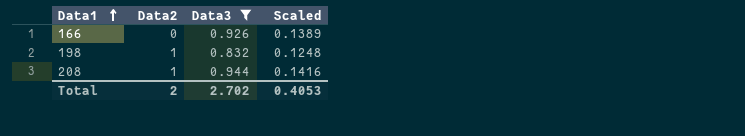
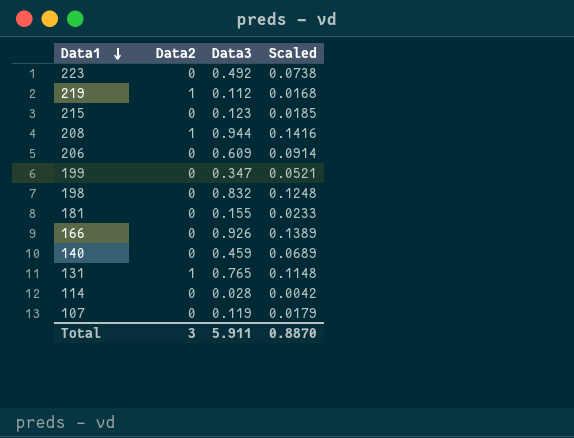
filter: Data3 >= 0.832 -> none
row order: Data1 ascending -> Data1 descending
198 | Data2: 1 -> 0
Total | Data2: 2 -> 3
Total | Data3: 2.702 -> 5.911
Total | Scaled: 0.4053 -> 0.8870

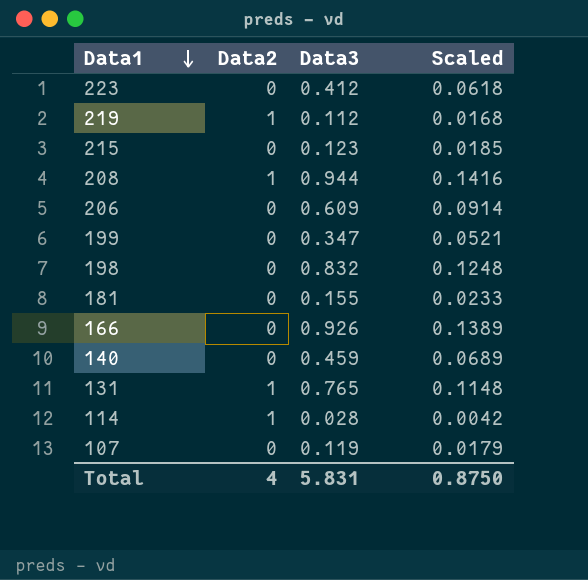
223 | Data3: 0.492 -> 0.412
223 | Scaled: 0.0738 -> 0.0618
114 | Data2: 0 -> 1
Total | Data2: 3 -> 4
Total | Data3: 5.911 -> 5.831
Total | Scaled: 0.8870 -> 0.8750

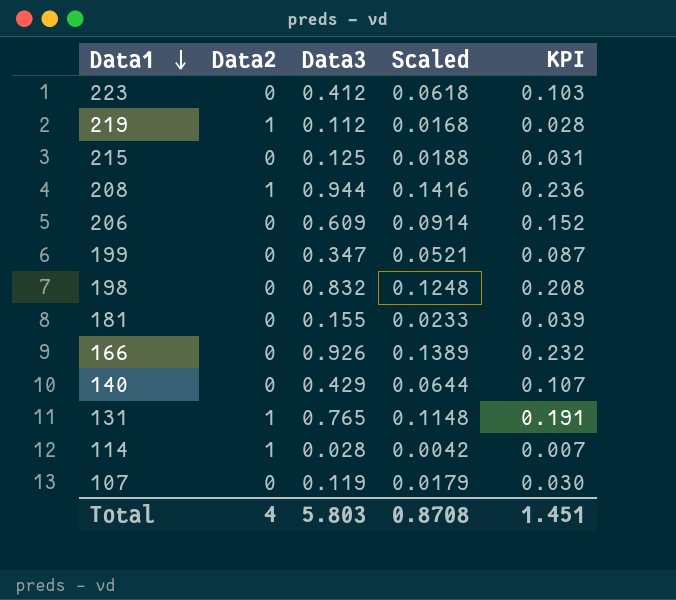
column KPI | formula: none -> [Data3] * 0.25
215 | Data3: 0.123 -> 0.125
215 | Scaled: 0.0185 -> 0.0188
140 | Data3: 0.459 -> 0.429
140 | Scaled: 0.0689 -> 0.0644
Total | Data3: 5.831 -> 5.803
Total | Scaled: 0.8750 -> 0.8708

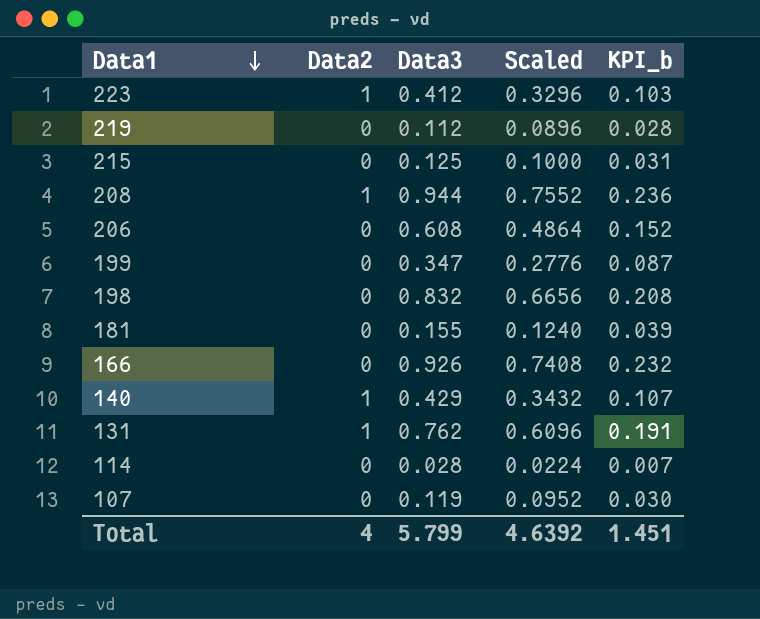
column Scaled | formula: [Data3] * 0.15 -> [Data3] * 0.8
column name: KPI -> KPI_b
223 | Data2: 0 -> 1
219 | Data2: 1 -> 0
206 | Data3: 0.609 -> 0.608
140 | Data2: 0 -> 1
131 | Data3: 0.765 -> 0.762
114 | Data2: 1 -> 0
Total | Data3: 5.803 -> 5.799
Total | Scaled: 0.8708 -> 4.6392

